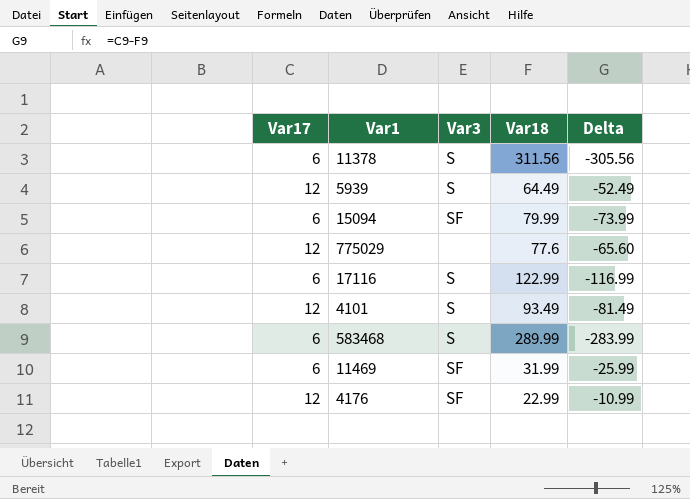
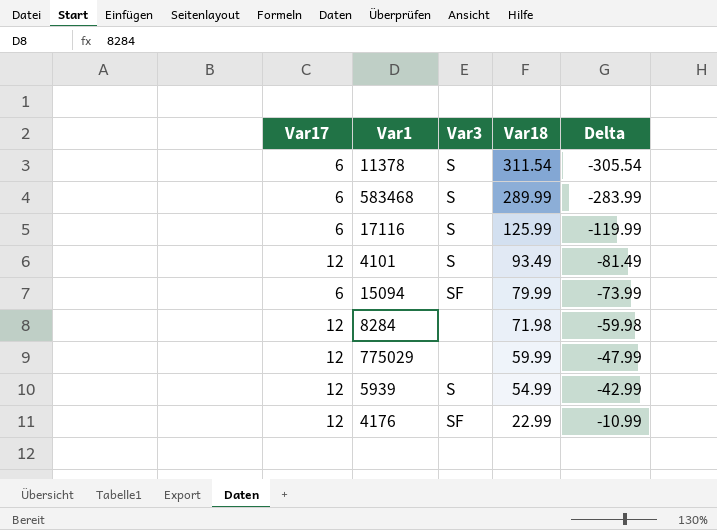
row order: none -> Var18 descending
row 11469: 6 | SF | 31.99 | -25.99 -> none
11378 | Var18: 311.56 -> 311.54
11378 | Delta: -305.56 -> -305.54
17116 | Var18: 122.99 -> 125.99
17116 | Delta: -116.99 -> -119.99
row 8284: none -> 12 | none | 71.98 | -59.98
775029 | Var18: 77.6 -> 59.99
775029 | Delta: -65.60 -> -47.99
5939 | Var18: 64.49 -> 54.99
5939 | Delta: -52.49 -> -42.99

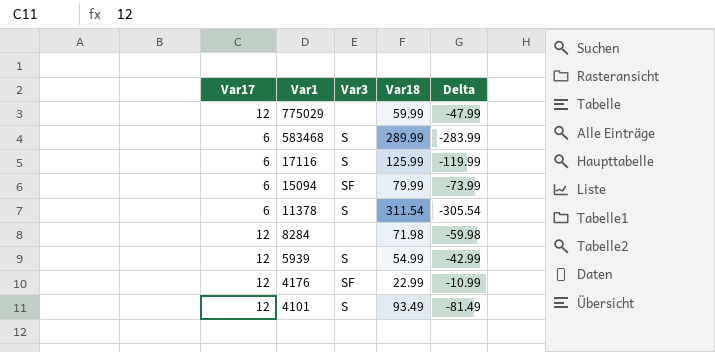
row order: Var18 descending -> Var1 descending

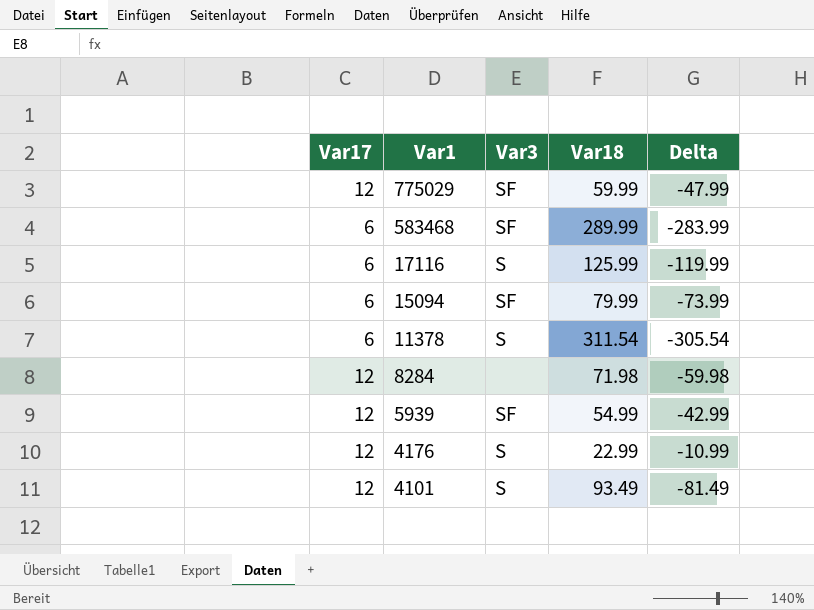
775029 | Var3: none -> SF
583468 | Var3: S -> SF
5939 | Var3: S -> SF
4176 | Var3: SF -> S

